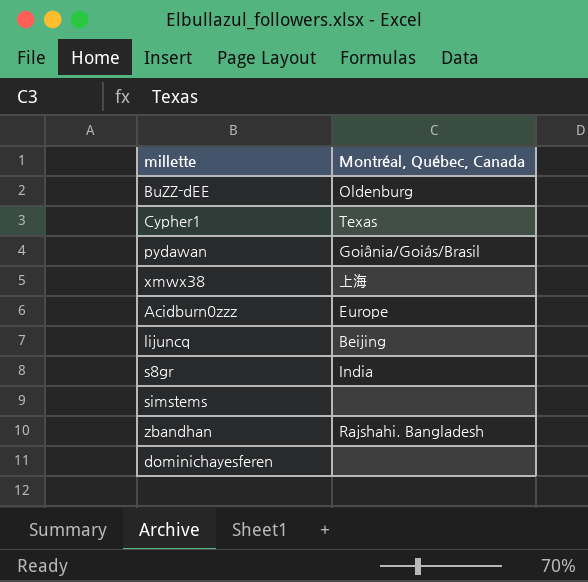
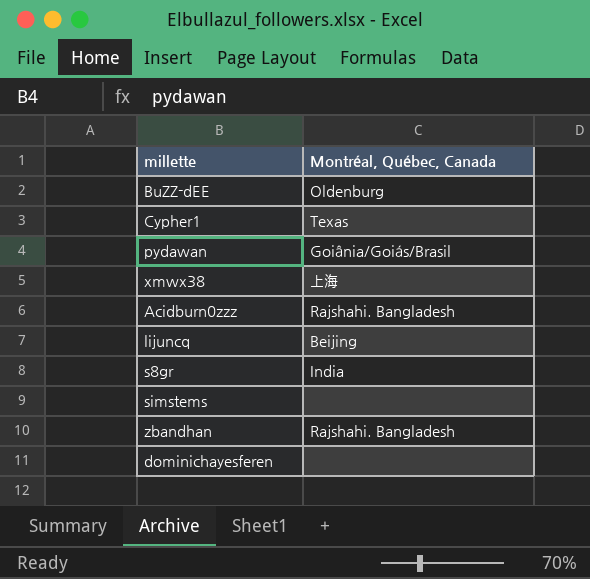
Acidburn0zzz | Montréal, Québec, Canada: Europe -> Rajshahi. Bangladesh

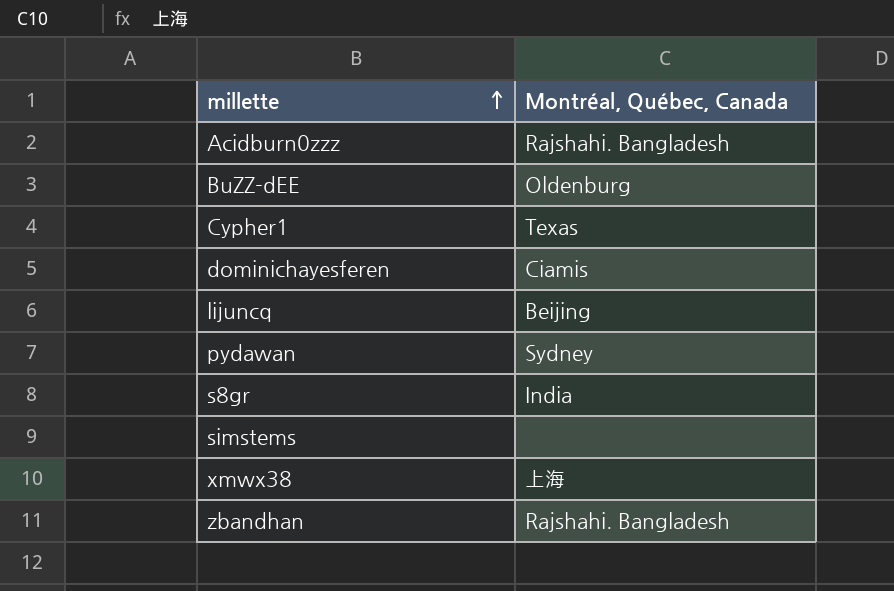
row order: none -> millette ascending
dominichayesferen | Montréal, Québec, Canada: none -> Ciamis
pydawan | Montréal, Québec, Canada: Goiânia/Goiás/Brasil -> Sydney

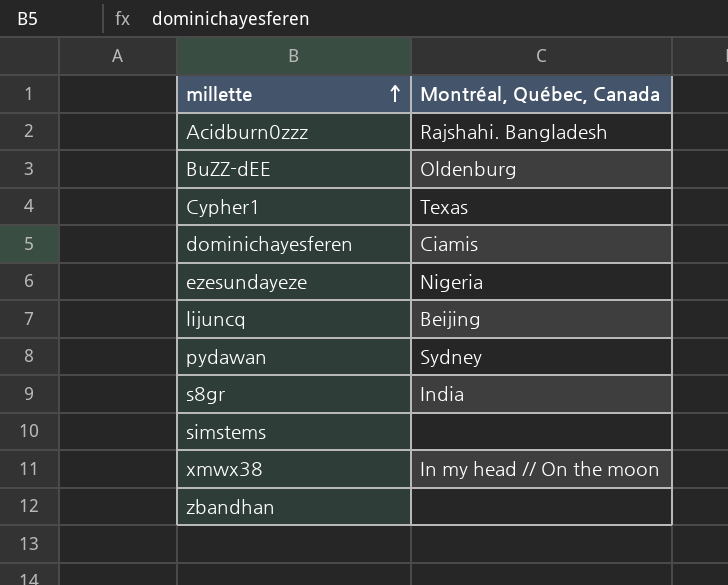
row ezesundayeze: none -> Nigeria
xmwx38 | Montréal, Québec, Canada: 上海 -> In my head // On the moon
zbandhan | Montréal, Québec, Canada: Rajshahi. Bangladesh -> none

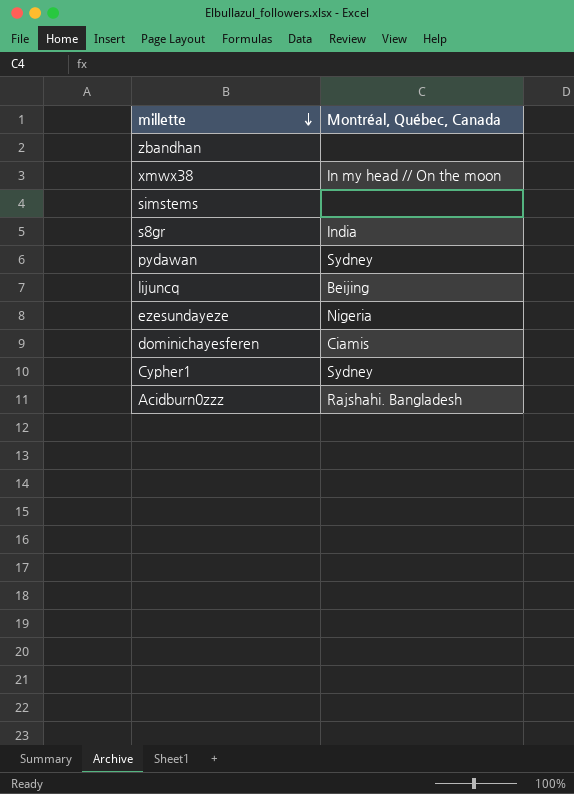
row order: millette ascending -> millette descending
row BuZZ-dEE: Oldenburg -> none
Cypher1 | Montréal, Québec, Canada: Texas -> Sydney

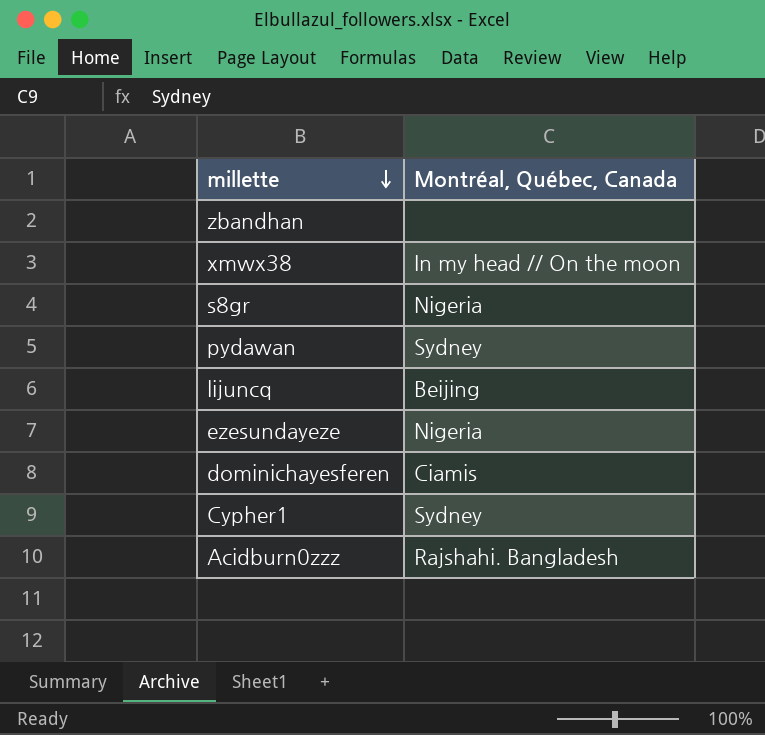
row simstems: none -> none
s8gr | Montréal, Québec, Canada: India -> Nigeria

